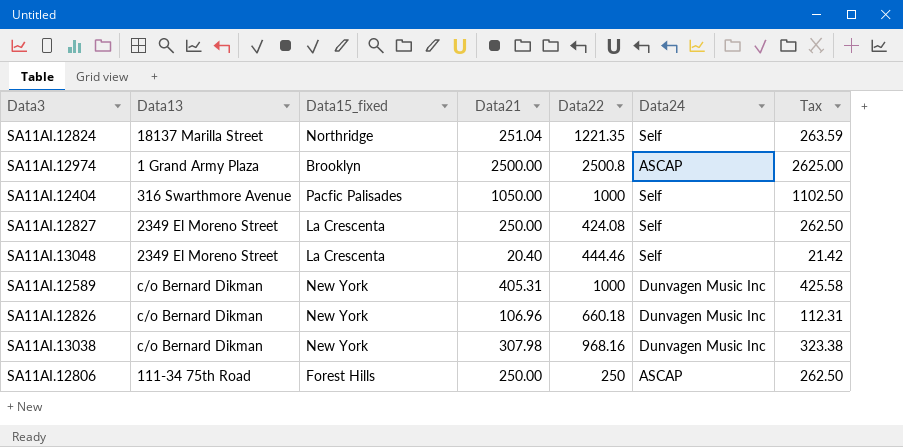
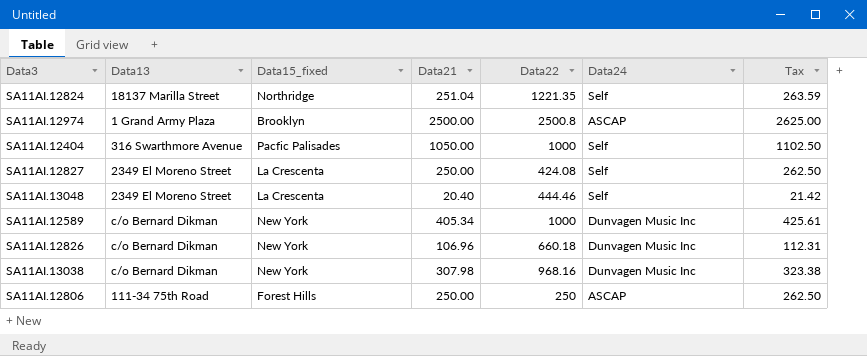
SA11AI.12589 | Data21: 405.31 -> 405.34
SA11AI.12589 | Tax: 425.58 -> 425.61

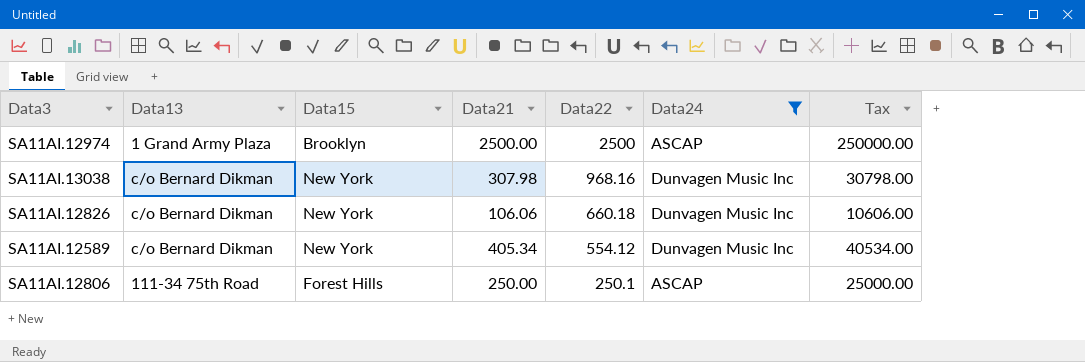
filter: none -> Data24 != Self
row order: none -> Data22 descending
column name: Data15_fixed -> Data15
column Tax | formula: [Data21] * 1.05 -> [Data21] * 100
SA11AI.12974 | Data22: 2500.8 -> 2500
SA11AI.12826 | Data21: 106.96 -> 106.06
SA11AI.12589 | Data22: 1000 -> 554.12
SA11AI.12806 | Data22: 250 -> 250.1

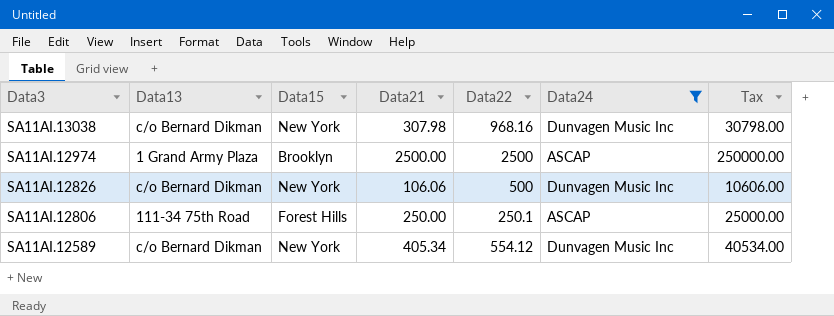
row order: Data22 descending -> Data3 descending
SA11AI.12826 | Data22: 660.18 -> 500

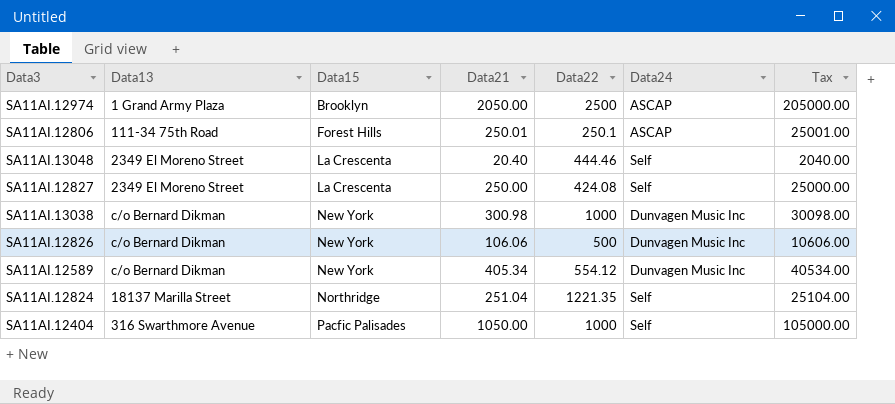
filter: Data24 != Self -> none
row order: Data3 descending -> Data15 ascending
SA11AI.12974 | Data21: 2500.00 -> 2050.00
SA11AI.12974 | Tax: 250000.00 -> 205000.00
SA11AI.12806 | Data21: 250.00 -> 250.01
SA11AI.12806 | Tax: 25000.00 -> 25001.00
SA11AI.13038 | Data21: 307.98 -> 300.98
SA11AI.13038 | Data22: 968.16 -> 1000
SA11AI.13038 | Tax: 30798.00 -> 30098.00

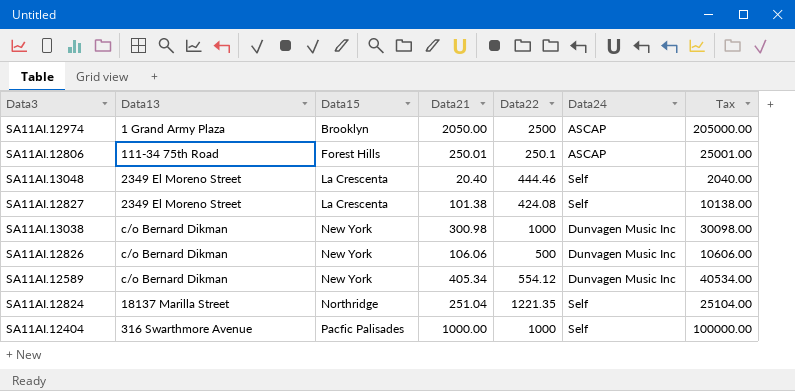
SA11AI.12827 | Data21: 250.00 -> 101.38
SA11AI.12827 | Tax: 25000.00 -> 10138.00
SA11AI.12404 | Data21: 1050.00 -> 1000.00
SA11AI.12404 | Tax: 105000.00 -> 100000.00

